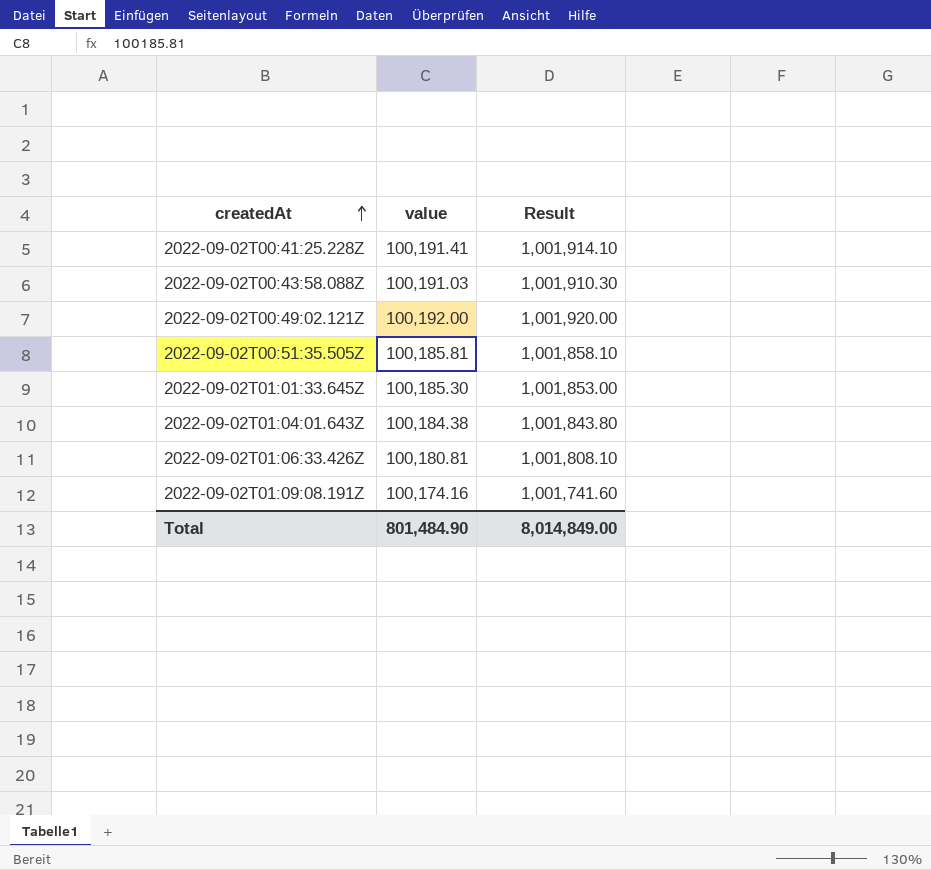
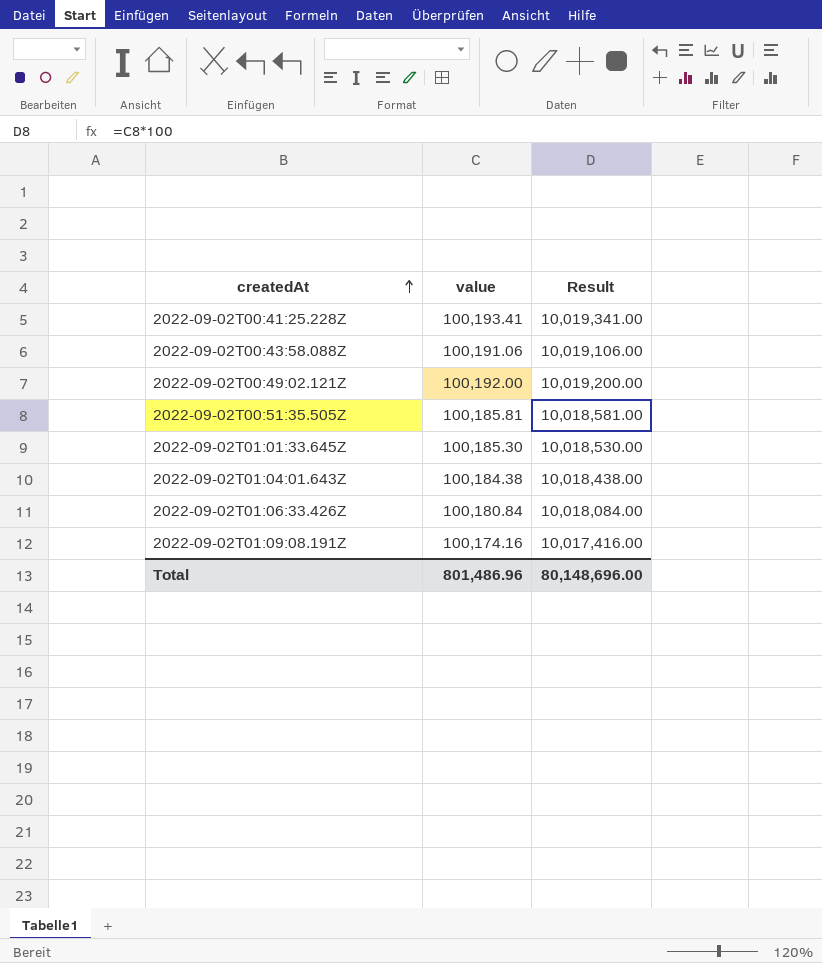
column Result | formula: [value] * 10 -> [value] * 100
2022-09-02T00:41:25.228Z | value: 100,191.41 -> 100,193.41
2022-09-02T00:43:58.088Z | value: 100,191.03 -> 100,191.06
2022-09-02T01:06:33.426Z | value: 100,180.81 -> 100,180.84
Total | value: 801,484.90 -> 801,486.96
Total | Result: 8,014,849.00 -> 80,148,696.00

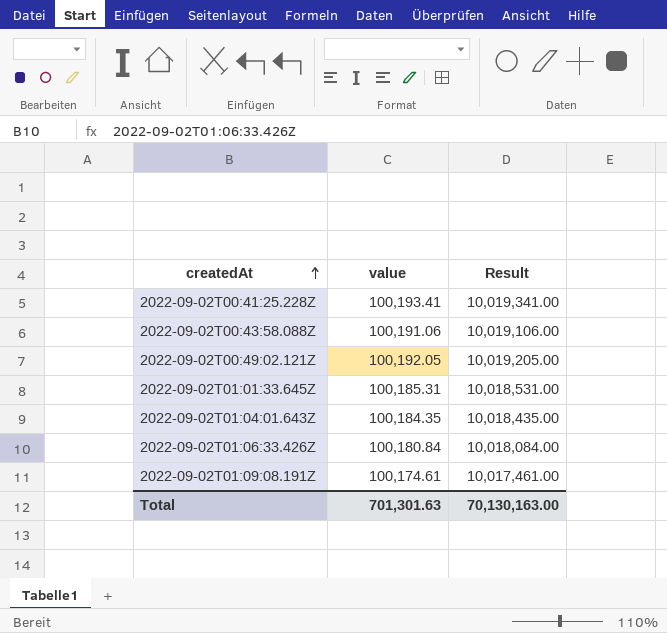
row 2022-09-02T00:51:35.505Z: 100,185.81 | 10,018,581.00 -> none
2022-09-02T00:49:02.121Z | value: 100,192.00 -> 100,192.05
2022-09-02T00:49:02.121Z | Result: 10,019,200.00 -> 10,019,205.00
2022-09-02T01:01:33.645Z | value: 100,185.30 -> 100,185.31
2022-09-02T01:01:33.645Z | Result: 10,018,530.00 -> 10,018,531.00
2022-09-02T01:04:01.643Z | value: 100,184.38 -> 100,184.35
2022-09-02T01:04:01.643Z | Result: 10,018,438.00 -> 10,018,435.00
2022-09-02T01:09:08.191Z | value: 100,174.16 -> 100,174.61
2022-09-02T01:09:08.191Z | Result: 10,017,416.00 -> 10,017,461.00
Total | value: 801,486.96 -> 701,301.63
Total | Result: 80,148,696.00 -> 70,130,163.00

